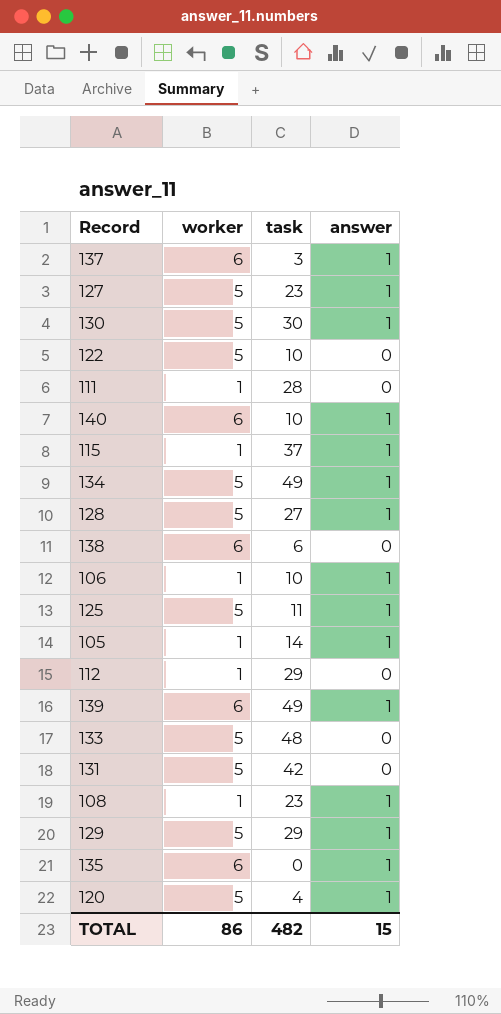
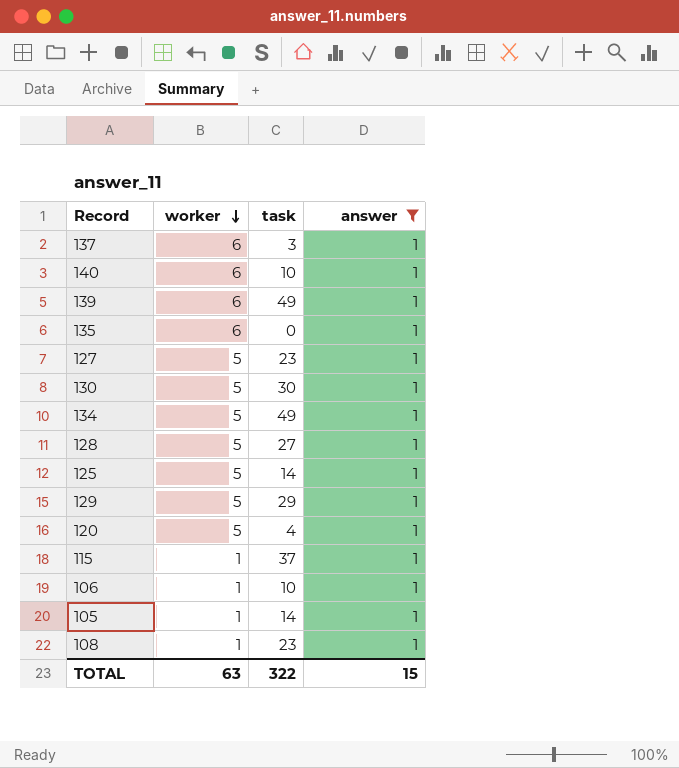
filter: none -> answer = 1
row order: none -> worker descending
125 | task: 11 -> 14
TOTAL | worker: 86 -> 63
TOTAL | task: 482 -> 322

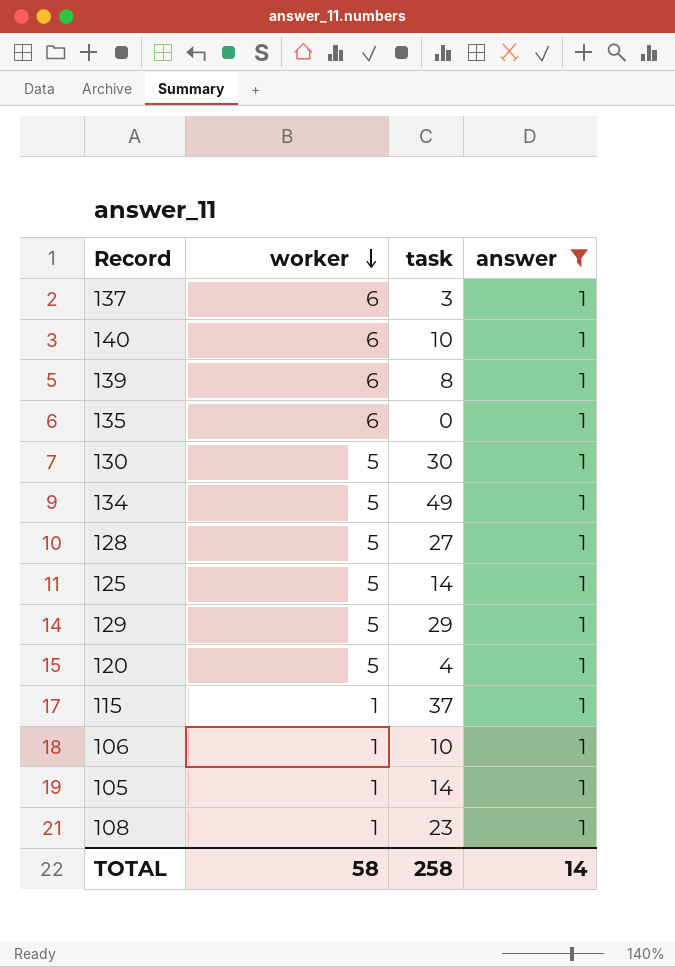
row 127: 5 | 23 | 1 -> none
139 | task: 49 -> 8
TOTAL | worker: 63 -> 58
TOTAL | task: 322 -> 258
TOTAL | answer: 15 -> 14

